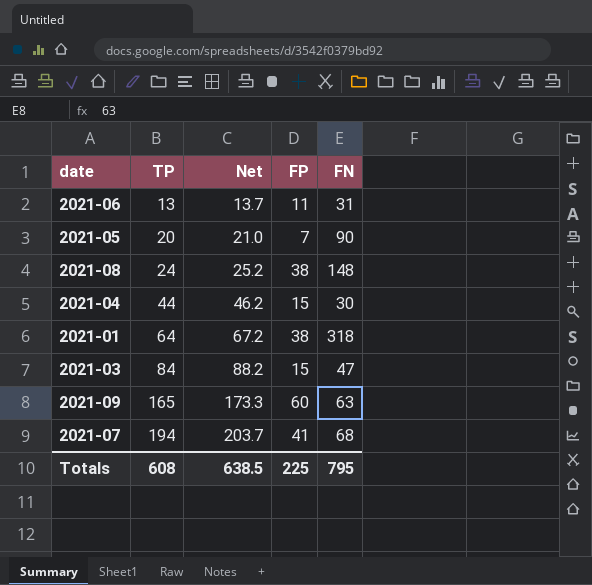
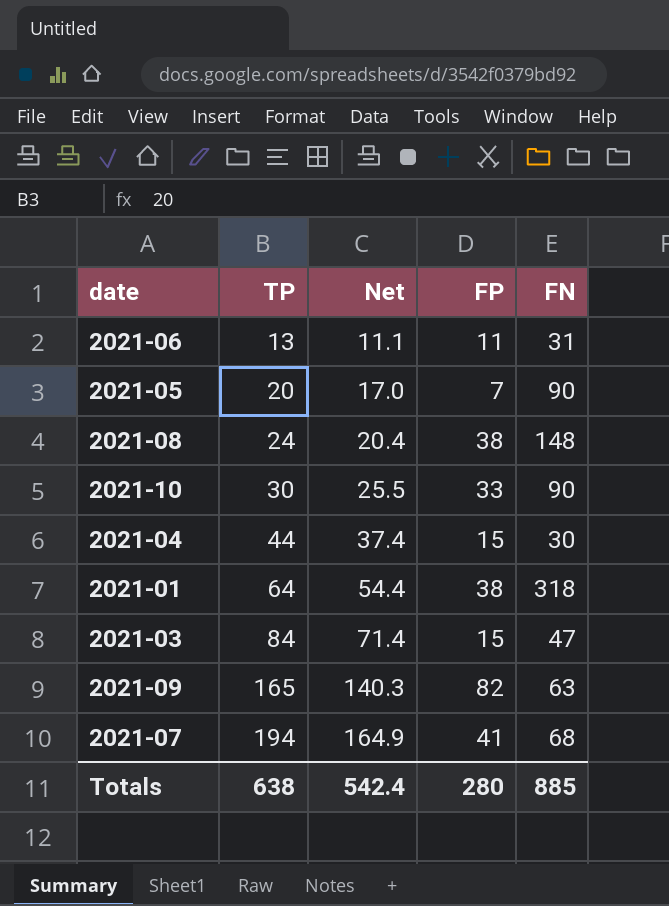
column Net | formula: [TP] * 1.05 -> [TP] * 0.85
row 2021-10: none -> 30 | 25.5 | 33 | 90
2021-09 | FP: 60 -> 82
Totals | TP: 608 -> 638
Totals | Net: 638.5 -> 542.4
Totals | FP: 225 -> 280
Totals | FN: 795 -> 885

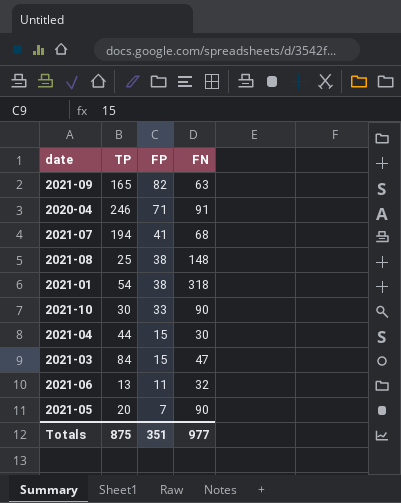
row order: TP ascending -> FP descending
column Net | formula: [TP] * 0.85 -> none
row 2020-04: none -> 246 | 71 | 91
2021-08 | TP: 24 -> 25
2021-01 | TP: 64 -> 54
2021-06 | FN: 31 -> 32
Totals | TP: 638 -> 875
Totals | FP: 280 -> 351
Totals | FN: 885 -> 977

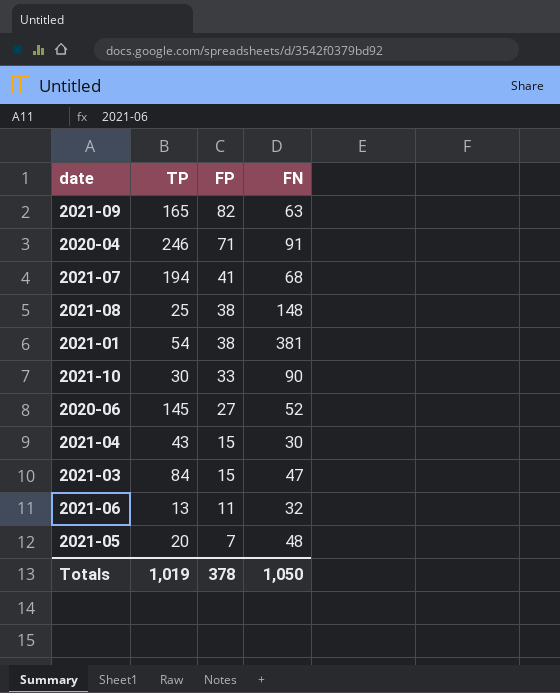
2021-01 | FN: 318 -> 381
row 2020-06: none -> 145 | 27 | 52
2021-04 | TP: 44 -> 43
2021-05 | FN: 90 -> 48
Totals | TP: 875 -> 1,019
Totals | FP: 351 -> 378
Totals | FN: 977 -> 1,050

